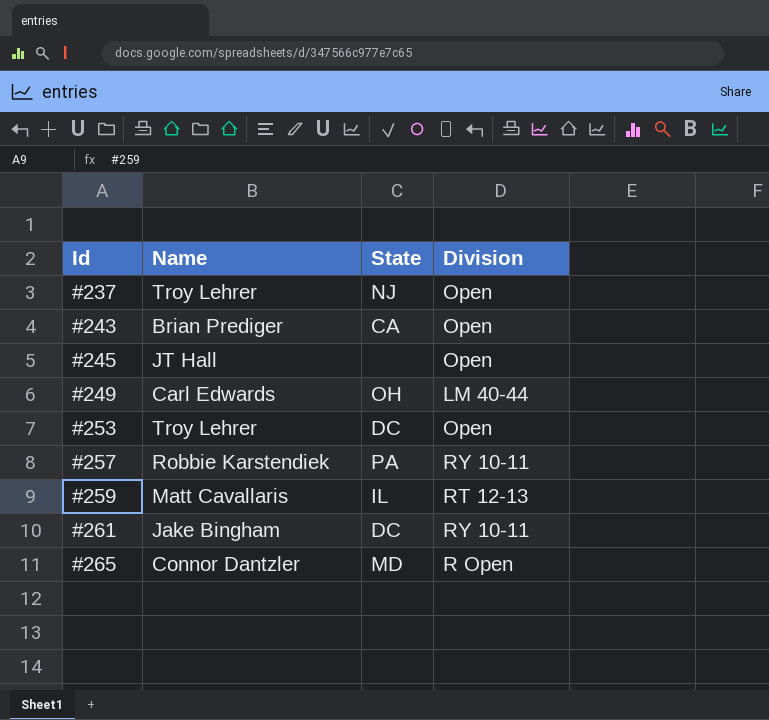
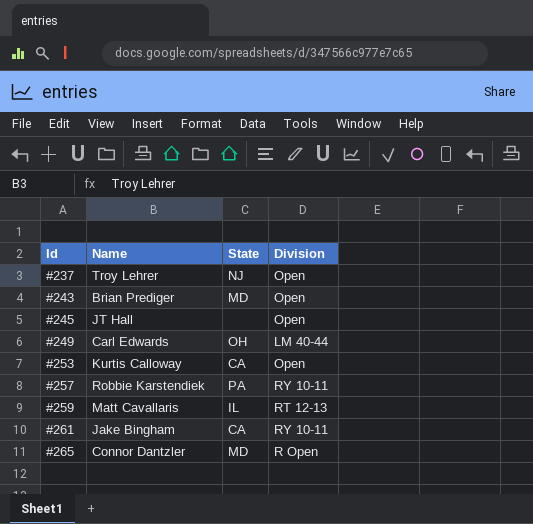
#243 | State: CA -> MD
#253 | Name: Troy Lehrer -> Kurtis Calloway
#253 | State: DC -> CA
#261 | State: DC -> CA

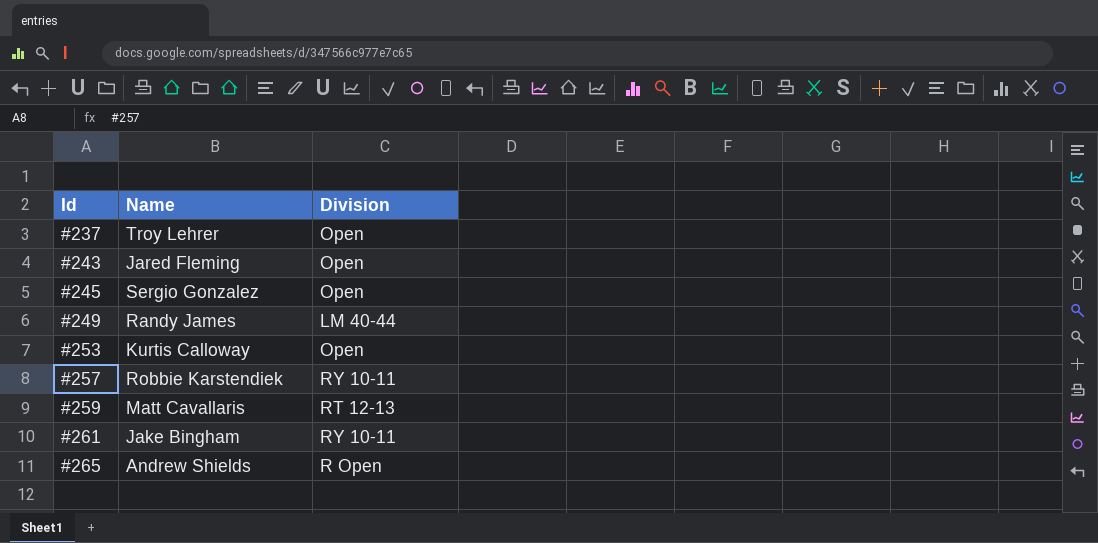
column State | position: 3 -> none
#243 | Name: Brian Prediger -> Jared Fleming
#245 | Name: JT Hall -> Sergio Gonzalez
#249 | Name: Carl Edwards -> Randy James
#265 | Name: Connor Dantzler -> Andrew Shields

